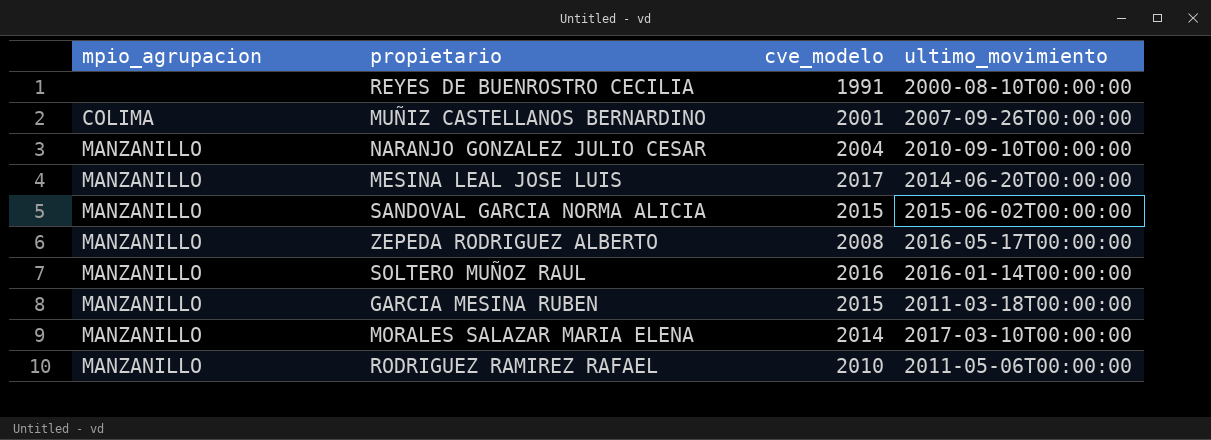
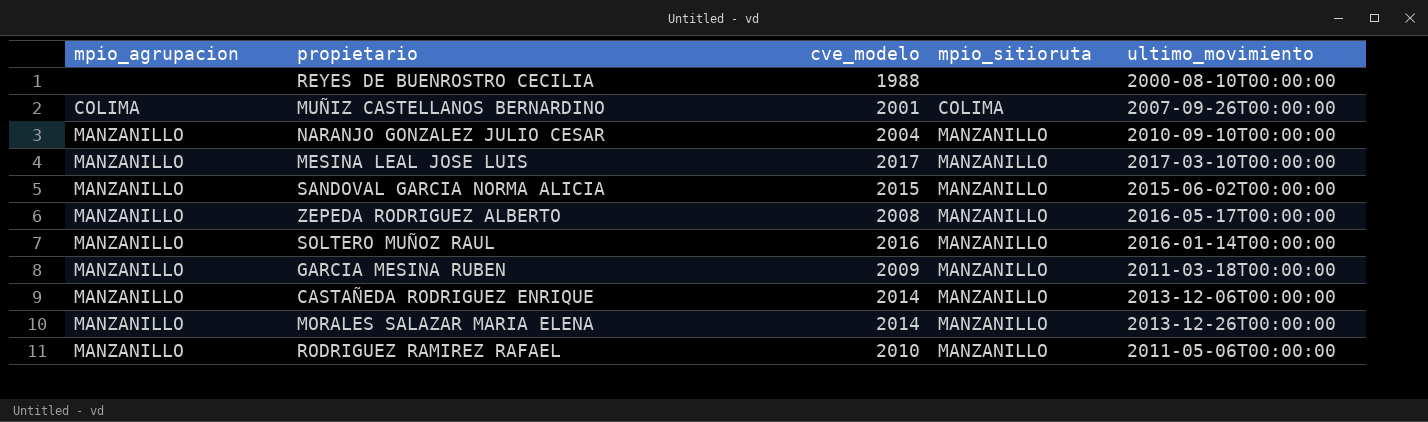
column mpio_sitioruta | position: none -> 4
REYES DE BUENROSTRO CECILIA | cve_modelo: 1991 -> 1988
MESINA LEAL JOSE LUIS | ultimo_movimiento: 2014-06-20T00:00:00 -> 2017-03-10T00:00:00
GARCIA MESINA RUBEN | cve_modelo: 2015 -> 2009
row CASTAÑEDA RODRIGUEZ ENRIQUE: none -> MANZANILLO | 2014 | MANZANILLO | 2013-12-06T00:00:00
MORALES SALAZAR MARIA ELENA | ultimo_movimiento: 2017-03-10T00:00:00 -> 2013-12-26T00:00:00

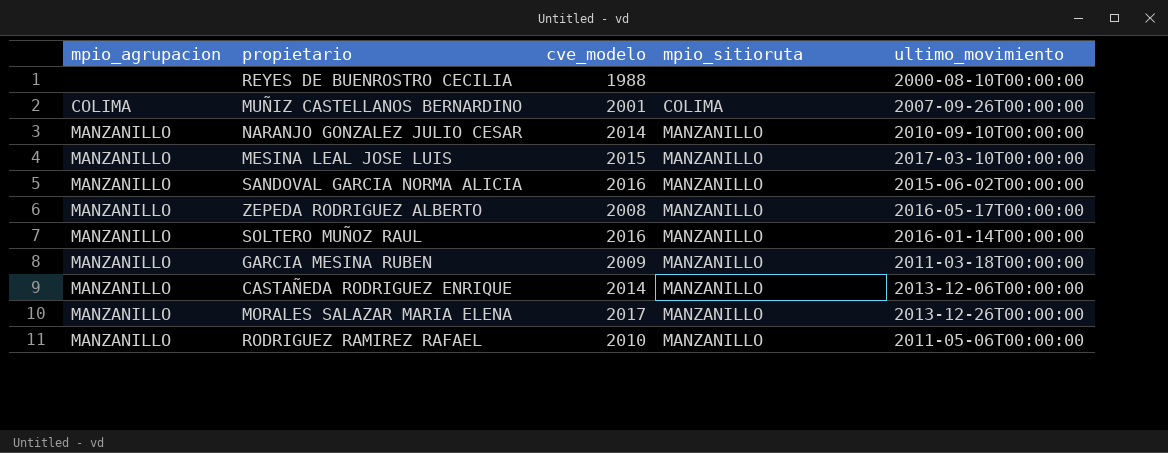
NARANJO GONZALEZ JULIO CESAR | cve_modelo: 2004 -> 2014
MESINA LEAL JOSE LUIS | cve_modelo: 2017 -> 2015
SANDOVAL GARCIA NORMA ALICIA | cve_modelo: 2015 -> 2016
MORALES SALAZAR MARIA ELENA | cve_modelo: 2014 -> 2017

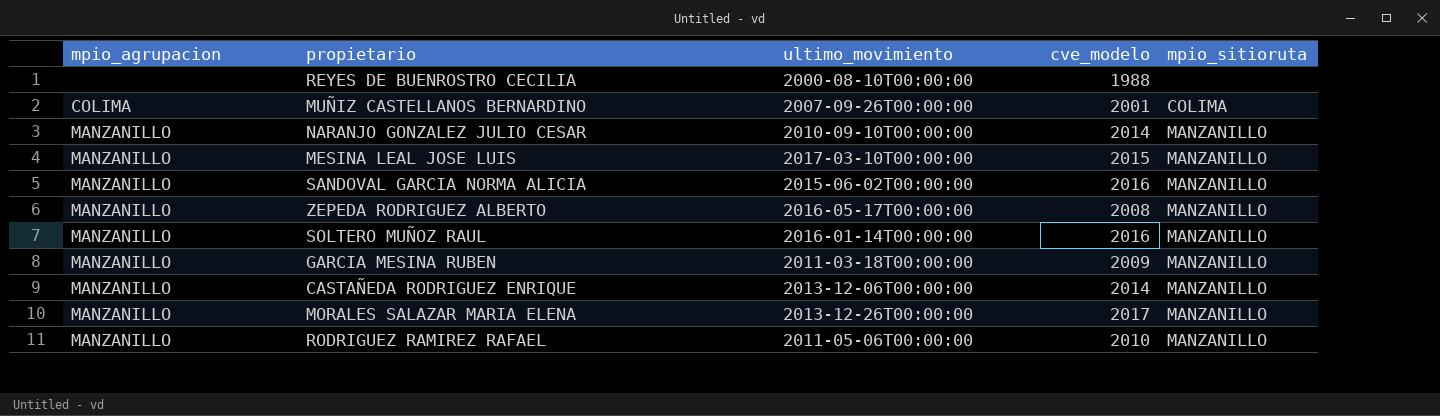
column ultimo_movimiento | position: 5 -> 3

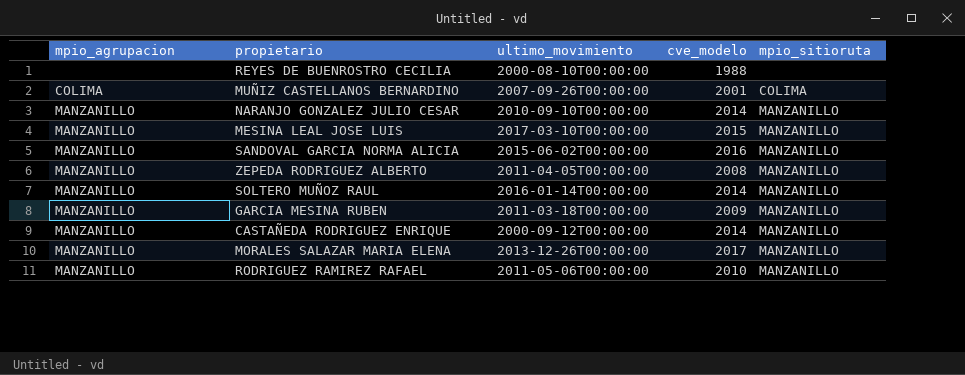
ZEPEDA RODRIGUEZ ALBERTO | ultimo_movimiento: 2016-05-17T00:00:00 -> 2011-04-05T00:00:00
SOLTERO MUÑOZ RAUL | cve_modelo: 2016 -> 2014
CASTAÑEDA RODRIGUEZ ENRIQUE | ultimo_movimiento: 2013-12-06T00:00:00 -> 2000-09-12T00:00:00

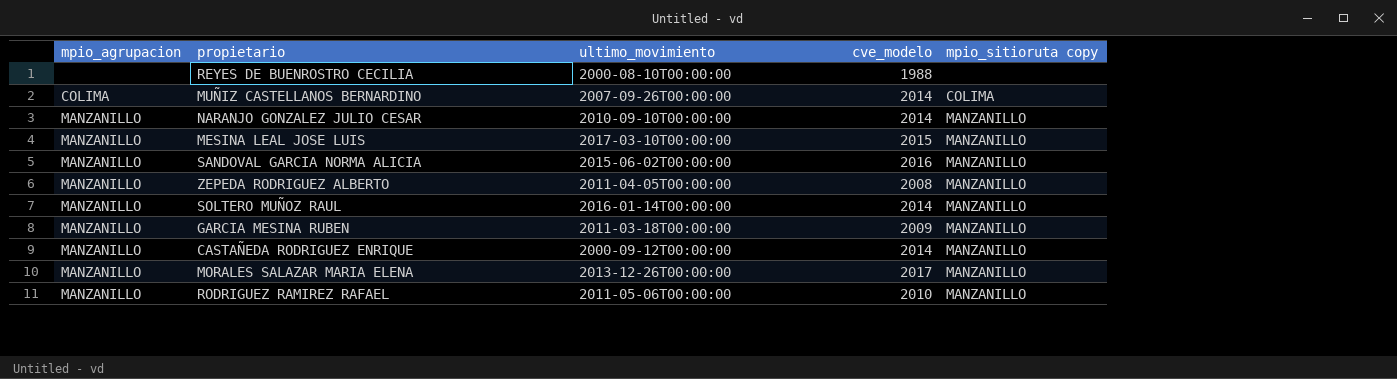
column name: mpio_sitioruta -> mpio_sitioruta copy
MUÑIZ CASTELLANOS BERNARDINO | cve_modelo: 2001 -> 2014

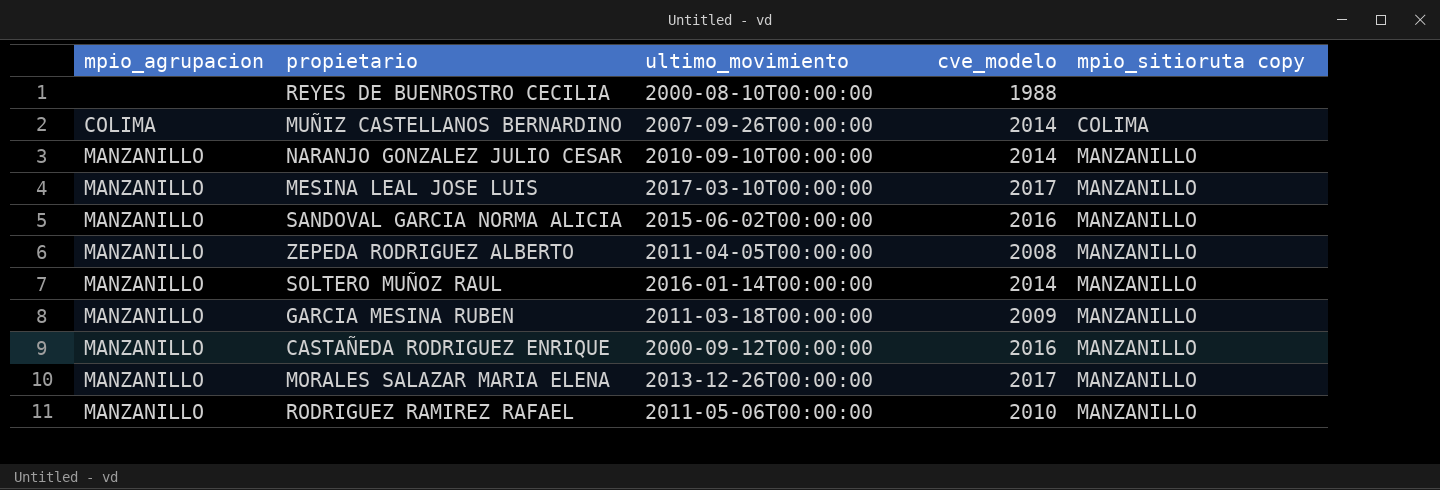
MESINA LEAL JOSE LUIS | cve_modelo: 2015 -> 2017
CASTAÑEDA RODRIGUEZ ENRIQUE | cve_modelo: 2014 -> 2016

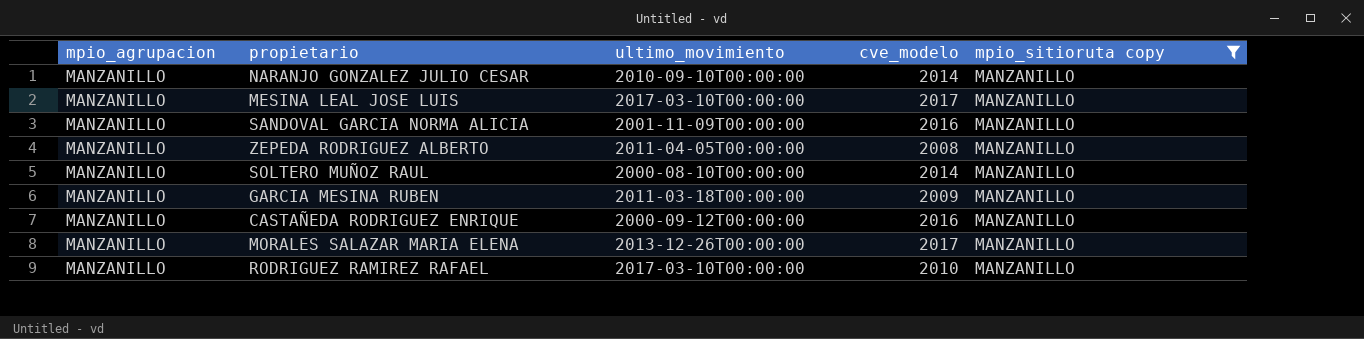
filter: none -> mpio_sitioruta copy = MANZANILLO
SANDOVAL GARCIA NORMA ALICIA | ultimo_movimiento: 2015-06-02T00:00:00 -> 2001-11-09T00:00:00
SOLTERO MUÑOZ RAUL | ultimo_movimiento: 2016-01-14T00:00:00 -> 2000-08-10T00:00:00
RODRIGUEZ RAMIREZ RAFAEL | ultimo_movimiento: 2011-05-06T00:00:00 -> 2017-03-10T00:00:00

